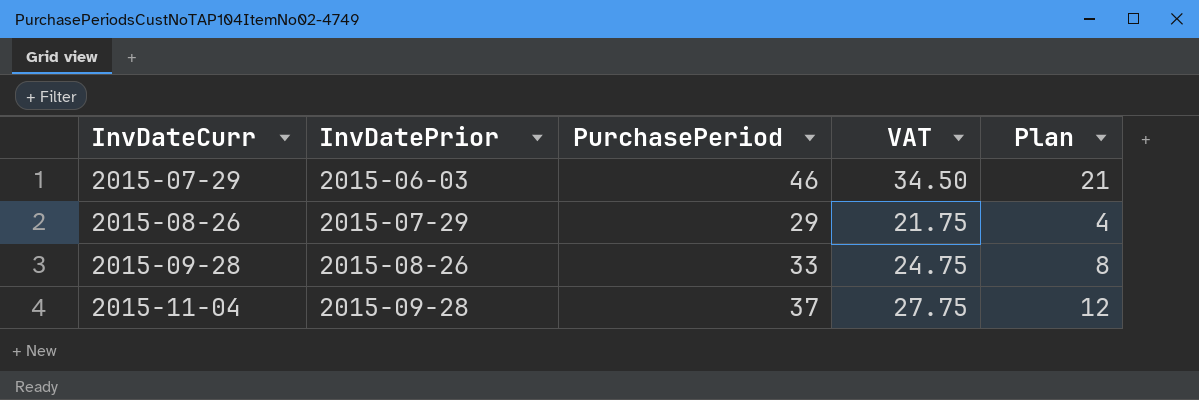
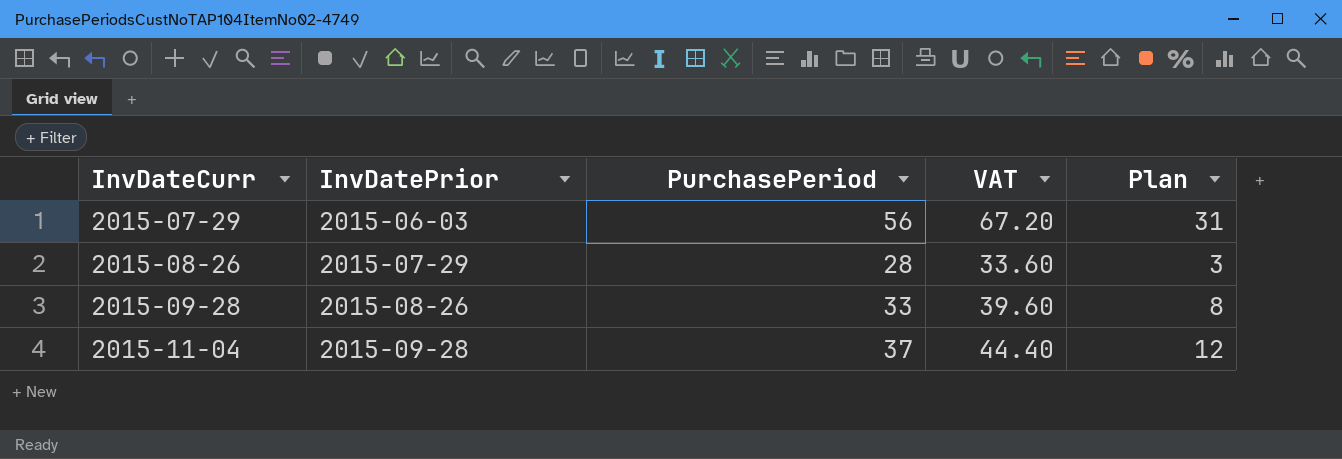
column VAT | formula: [PurchasePeriod] * 0.75 -> [PurchasePeriod] * 1.2
2015-07-29 | PurchasePeriod: 46 -> 56
2015-07-29 | Plan: 21 -> 31
2015-08-26 | PurchasePeriod: 29 -> 28
2015-08-26 | Plan: 4 -> 3

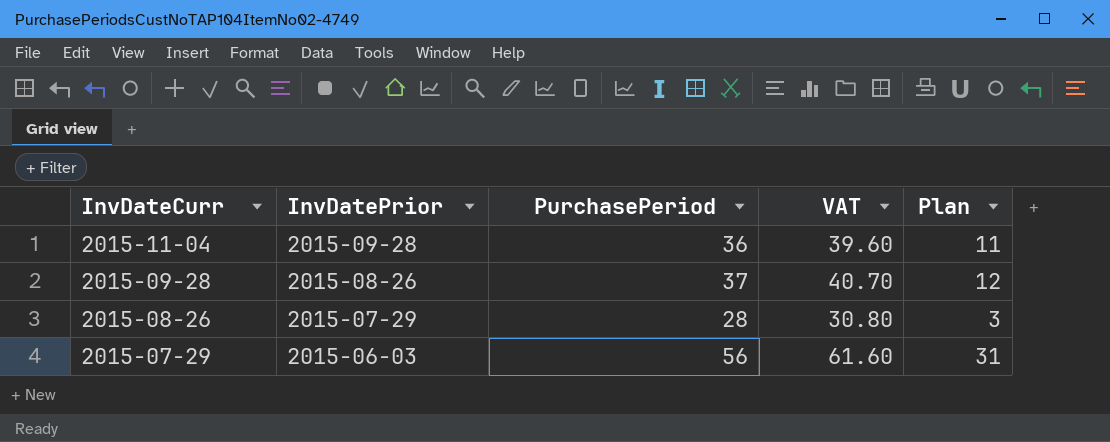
row order: InvDateCurr ascending -> InvDateCurr descending
column VAT | formula: [PurchasePeriod] * 1.2 -> [PurchasePeriod] * 1.1
2015-11-04 | PurchasePeriod: 37 -> 36
2015-11-04 | Plan: 12 -> 11
2015-09-28 | PurchasePeriod: 33 -> 37
2015-09-28 | Plan: 8 -> 12

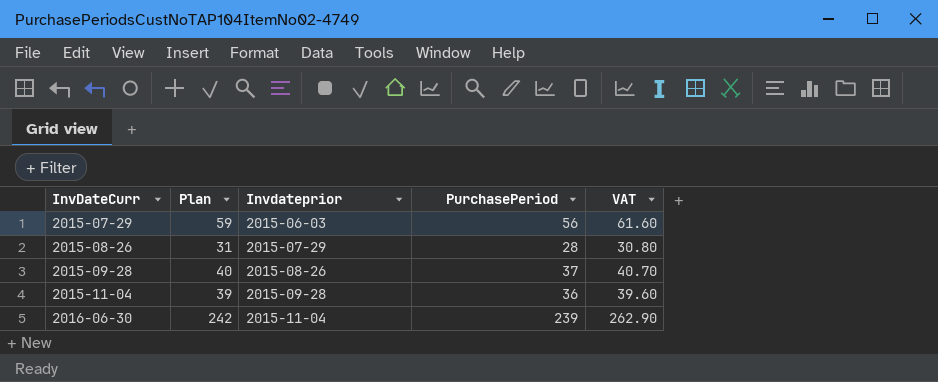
row order: InvDateCurr descending -> InvDateCurr ascending
column Plan | formula: [PurchasePeriod] - 25 -> [PurchasePeriod] + 3
column Plan | position: 5 -> 2
column name: InvDatePrior -> Invdateprior
row 2016-06-30: none -> 242 | 2015-11-04 | 239 | 262.90

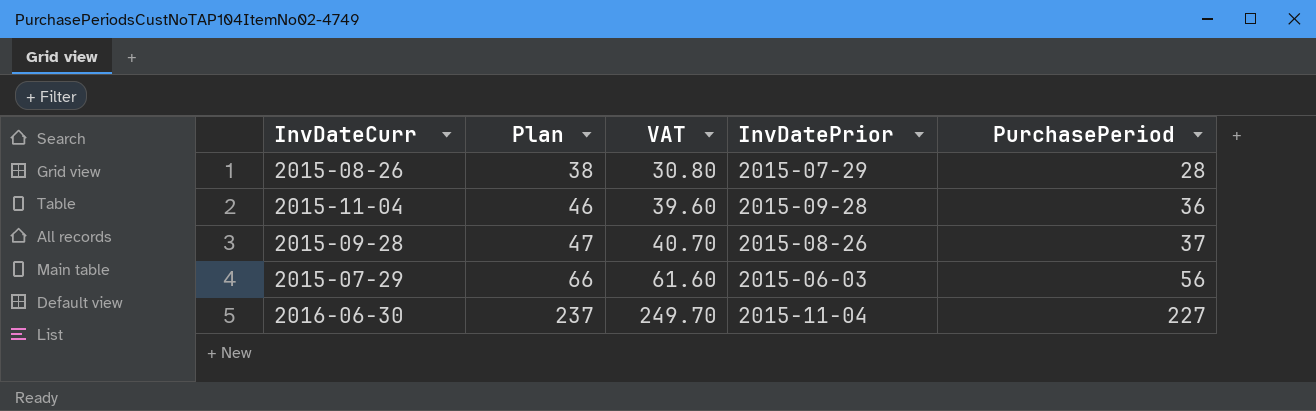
row order: InvDateCurr ascending -> Plan ascending
column Plan | formula: [PurchasePeriod] + 3 -> [PurchasePeriod] + 10
column VAT | position: 5 -> 3
column name: Invdateprior -> InvDatePrior
2016-06-30 | VAT: 262.90 -> 249.70
2016-06-30 | PurchasePeriod: 239 -> 227

